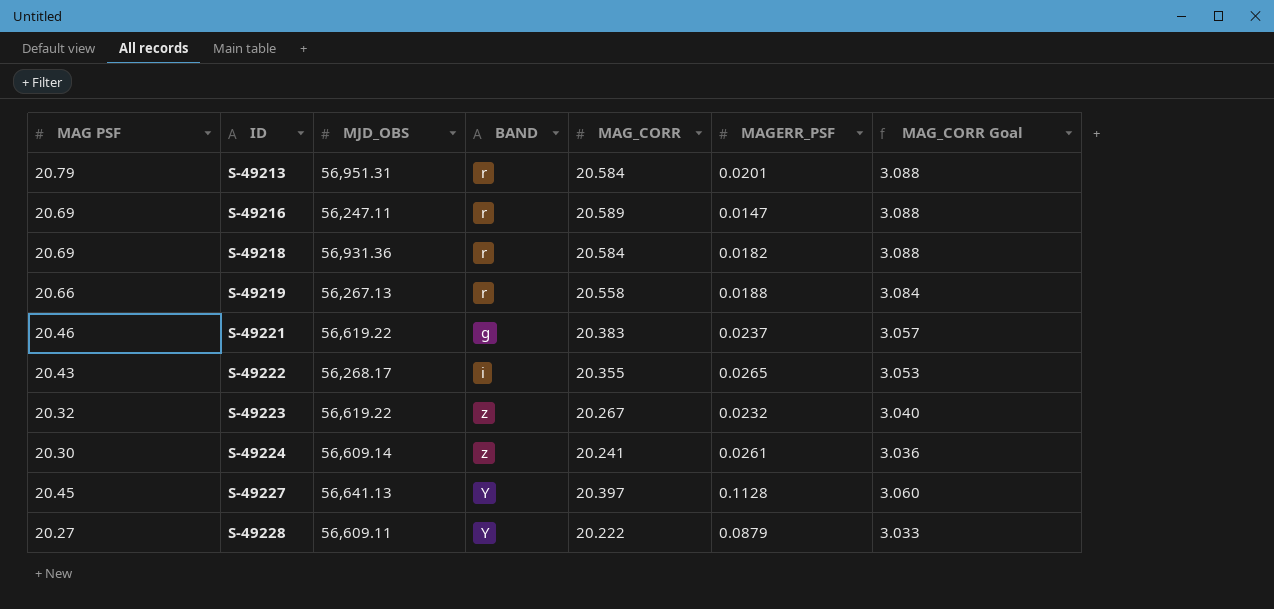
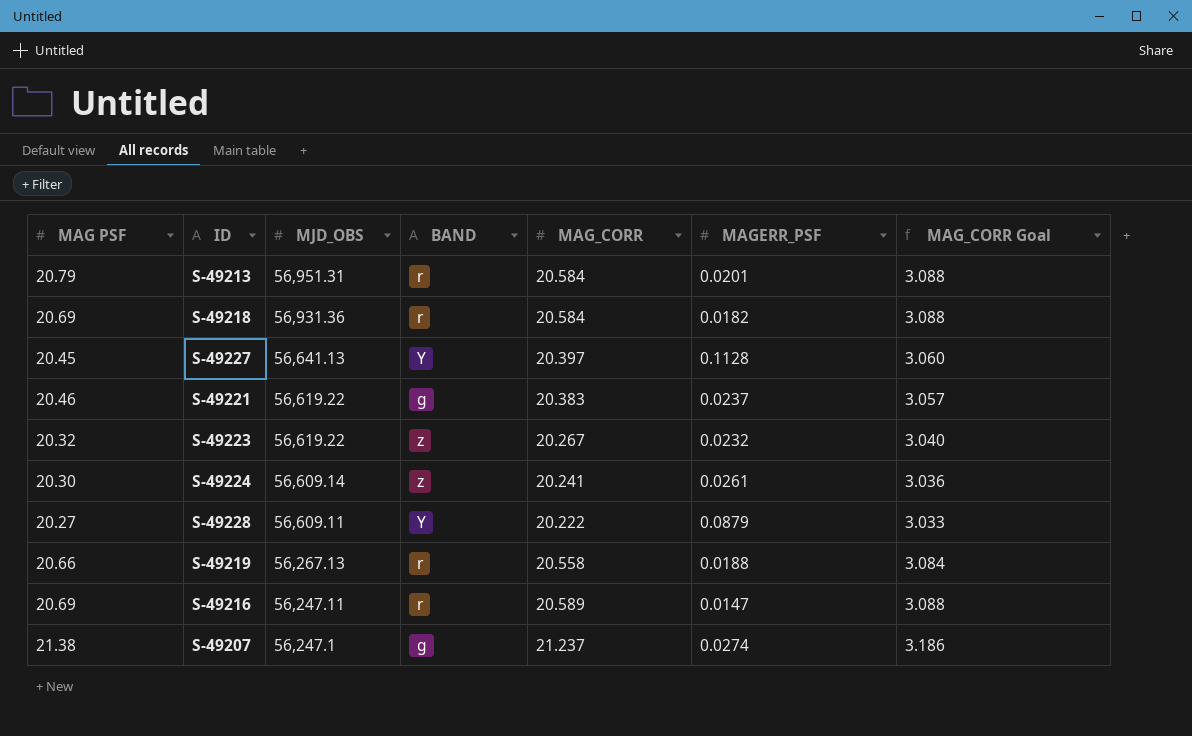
row order: ID ascending -> MJD_OBS descending
row S-49222: 20.43 | 56,268.17 | i | 20.355 | 0.0265 | 3.053 -> none
row S-49207: none -> 21.38 | 56,247.1 | g | 21.237 | 0.0274 | 3.186

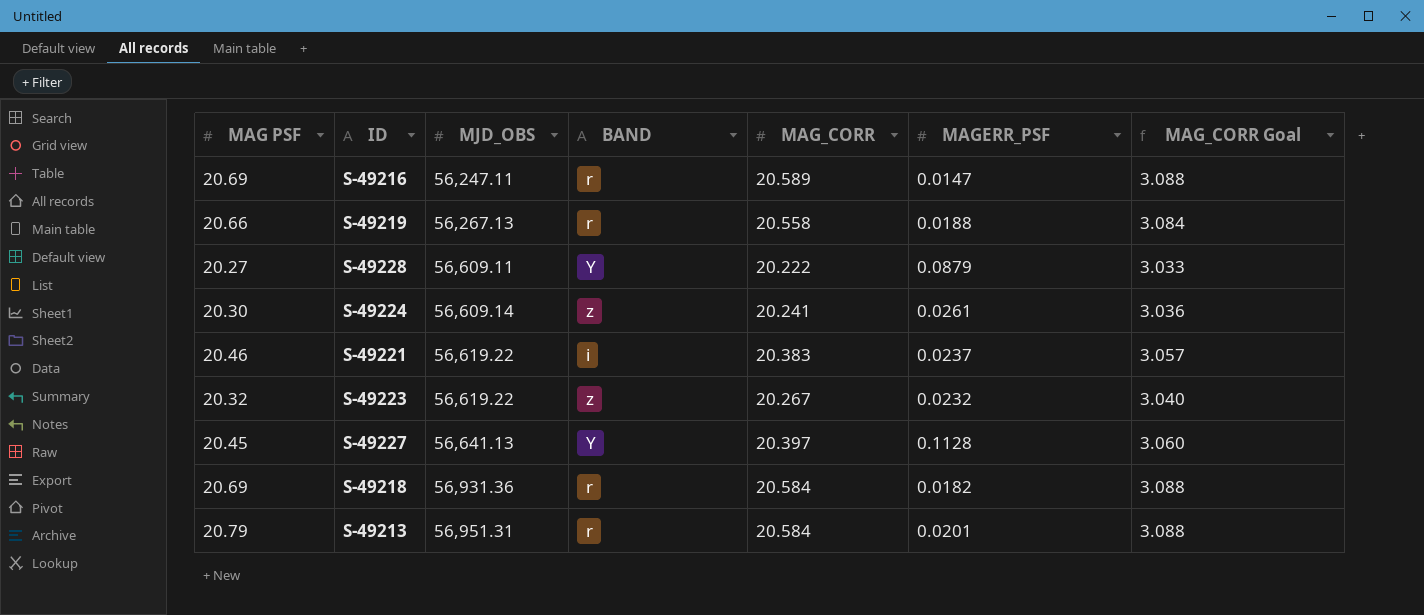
row order: MJD_OBS descending -> MJD_OBS ascending
row S-49207: 21.38 | 56,247.1 | g | 21.237 | 0.0274 | 3.186 -> none
S-49221 | BAND: g -> i

